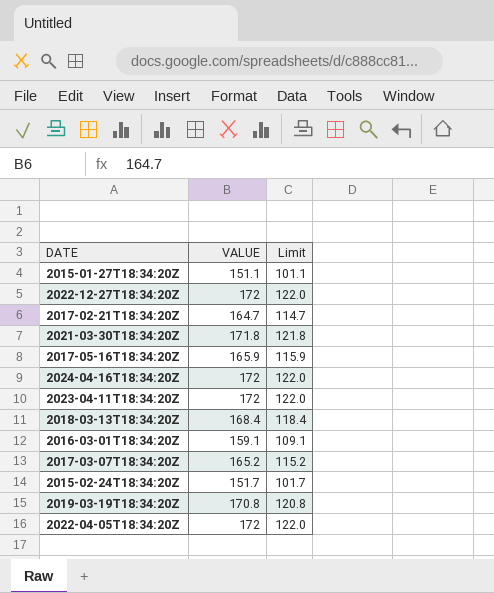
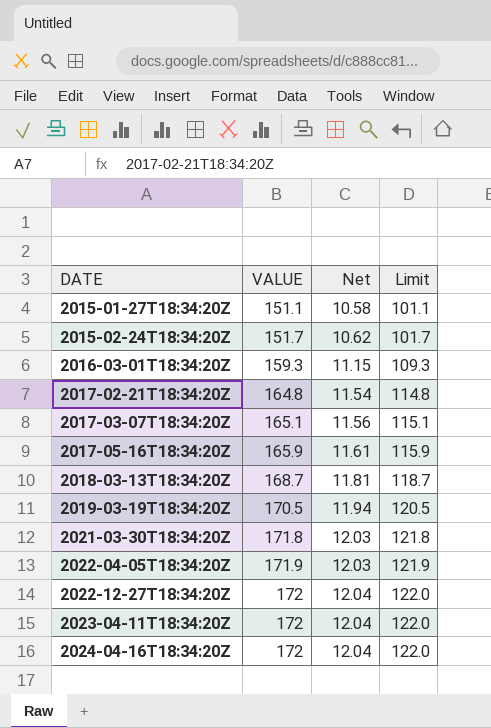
row order: none -> DATE ascending
column Net | formula: none -> [VALUE] * 0.07
2016-03-01T18:34:20Z | VALUE: 159.1 -> 159.3
2016-03-01T18:34:20Z | Limit: 109.1 -> 109.3
2017-02-21T18:34:20Z | VALUE: 164.7 -> 164.8
2017-02-21T18:34:20Z | Limit: 114.7 -> 114.8
2017-03-07T18:34:20Z | VALUE: 165.2 -> 165.1
2017-03-07T18:34:20Z | Limit: 115.2 -> 115.1
2018-03-13T18:34:20Z | VALUE: 168.4 -> 168.7
2018-03-13T18:34:20Z | Limit: 118.4 -> 118.7
2019-03-19T18:34:20Z | VALUE: 170.8 -> 170.5
2019-03-19T18:34:20Z | Limit: 120.8 -> 120.5
2022-04-05T18:34:20Z | VALUE: 172 -> 171.9
2022-04-05T18:34:20Z | Limit: 122.0 -> 121.9

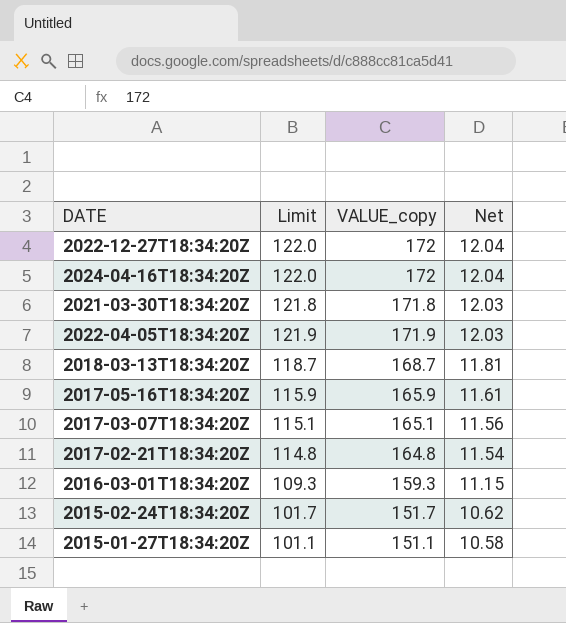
row order: DATE ascending -> Net descending
column Limit | position: 4 -> 2
column name: VALUE -> VALUE_copy
row 2019-03-19T18:34:20Z: 170.5 | 11.94 | 120.5 -> none
row 2023-04-11T18:34:20Z: 172 | 12.04 | 122.0 -> none

